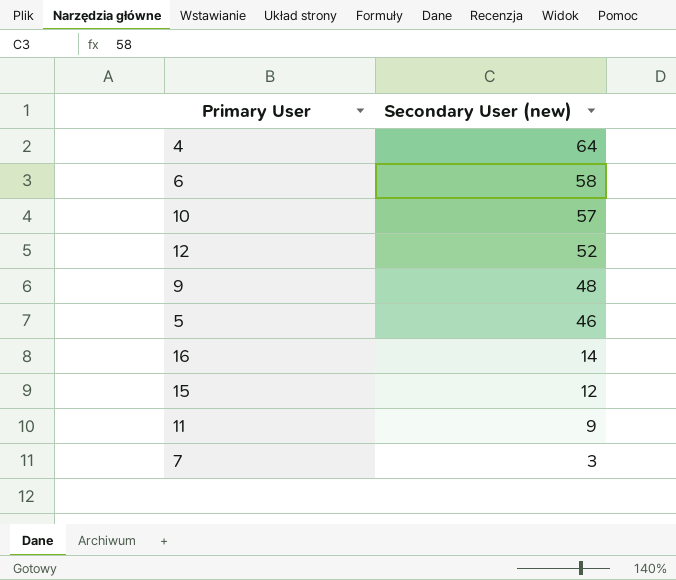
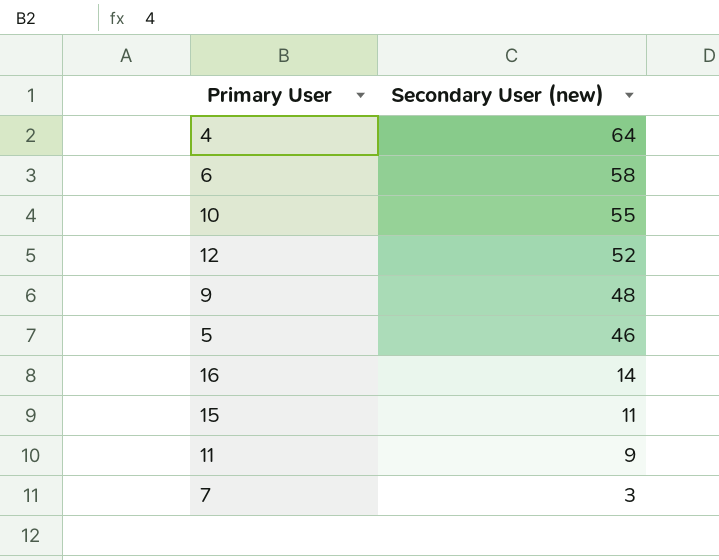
10 | Secondary User (new): 57 -> 55
15 | Secondary User (new): 12 -> 11

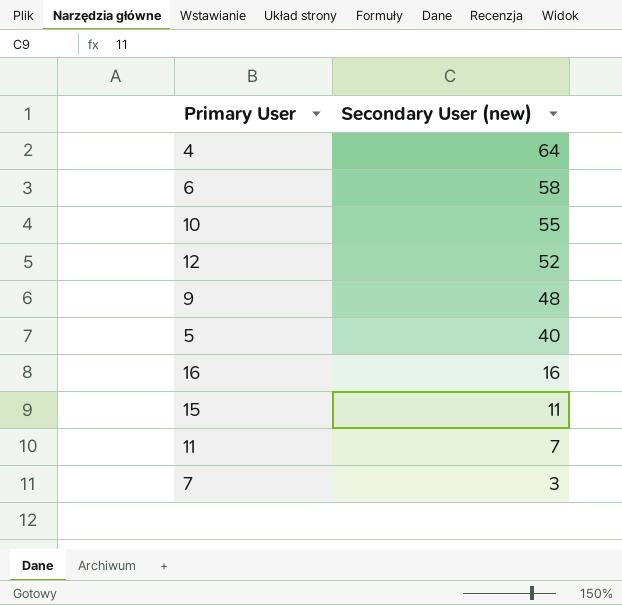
5 | Secondary User (new): 46 -> 40
16 | Secondary User (new): 14 -> 16
11 | Secondary User (new): 9 -> 7

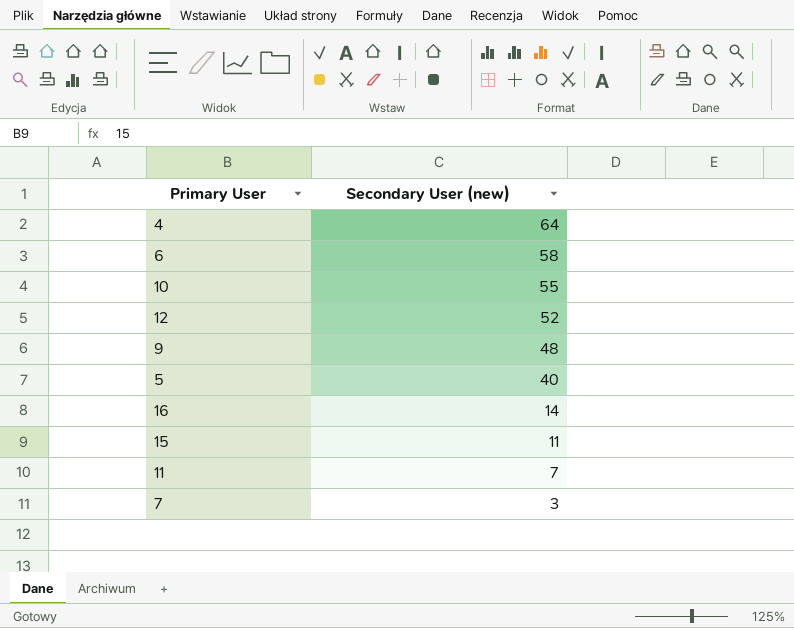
16 | Secondary User (new): 16 -> 14

